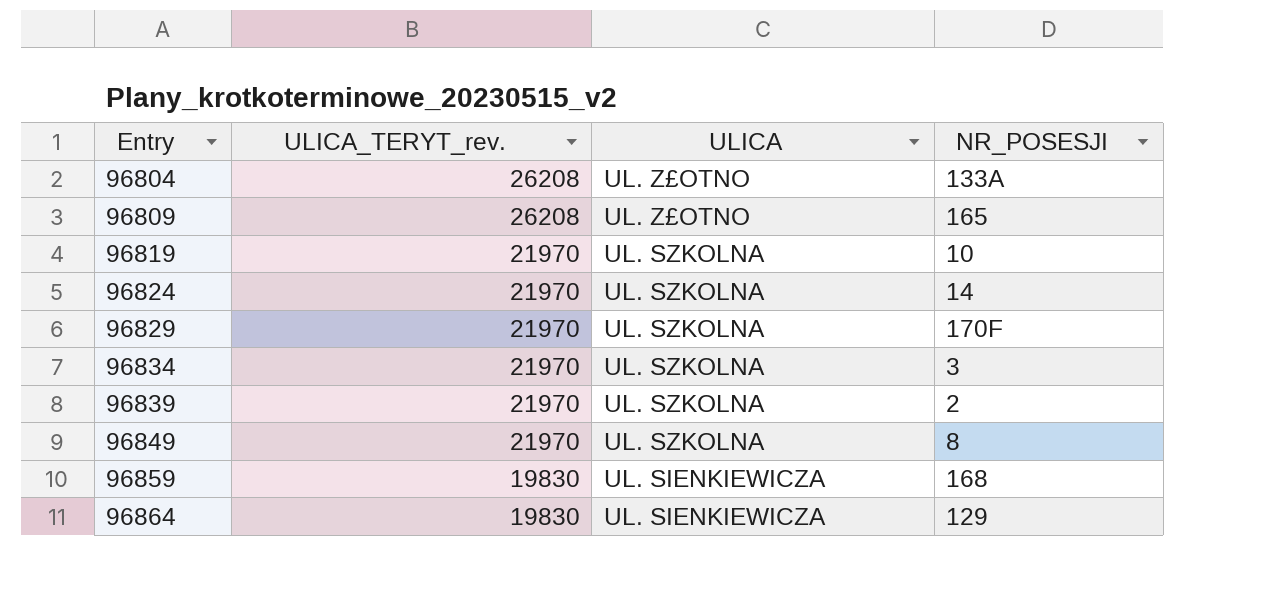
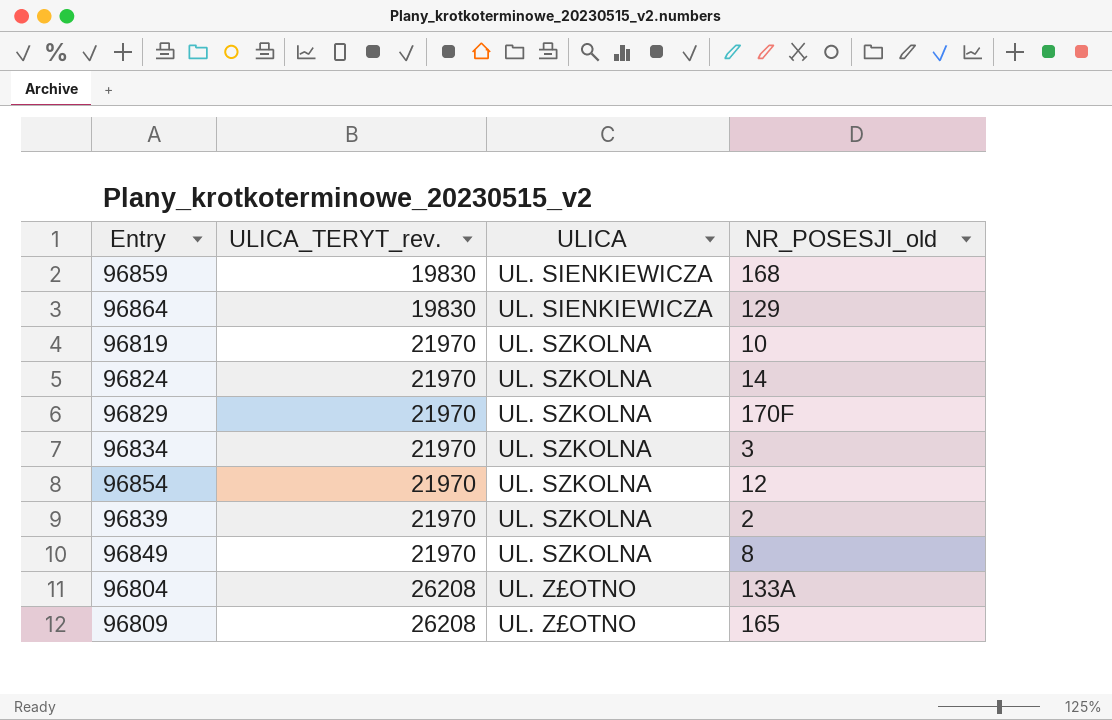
row order: Entry ascending -> ULICA_TERYT_rev. ascending
column name: NR_POSESJI -> NR_POSESJI_old
row 96854: none -> 21970 | UL. SZKOLNA | 12

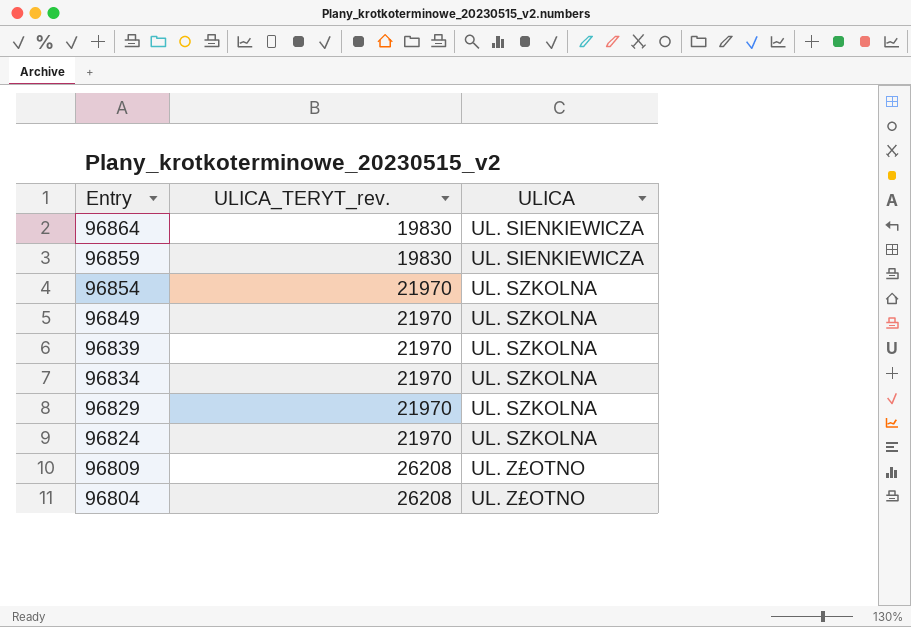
row order: ULICA_TERYT_rev. ascending -> Entry descending
column NR_POSESJI_old | position: 4 -> none
row 96819: 21970 | UL. SZKOLNA | 10 -> none

